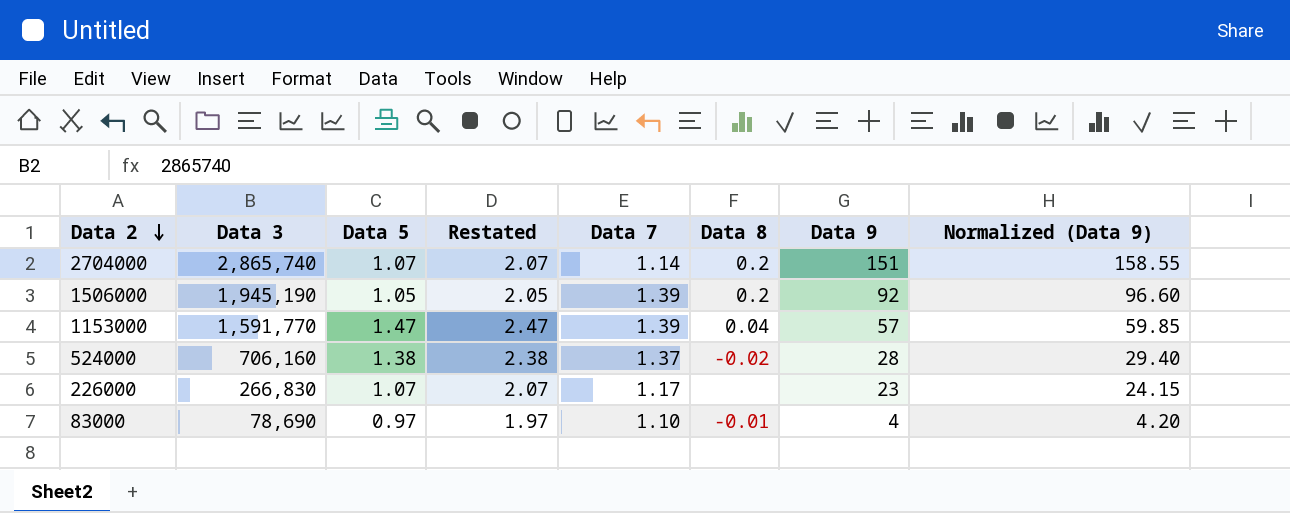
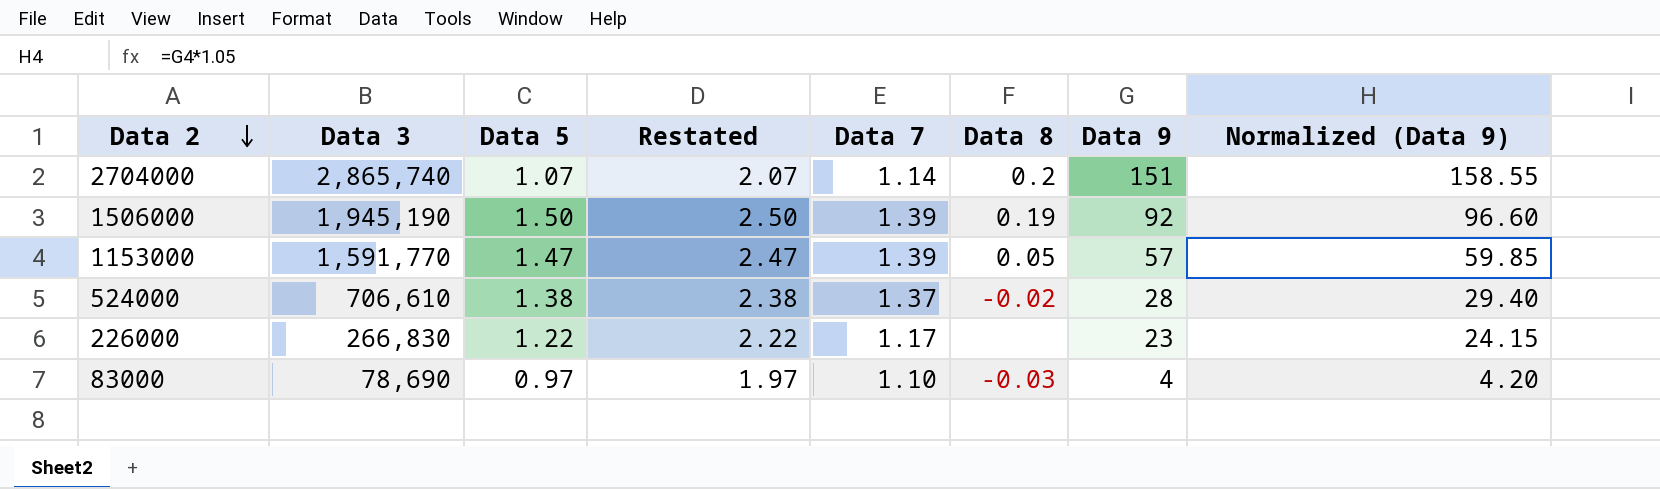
1506000 | Data 5: 1.05 -> 1.50
1506000 | Restated: 2.05 -> 2.50
1506000 | Data 8: 0.2 -> 0.19
1153000 | Data 8: 0.04 -> 0.05
524000 | Data 3: 706,160 -> 706,610
226000 | Data 5: 1.07 -> 1.22
226000 | Restated: 2.07 -> 2.22
83000 | Data 8: -0.01 -> -0.03

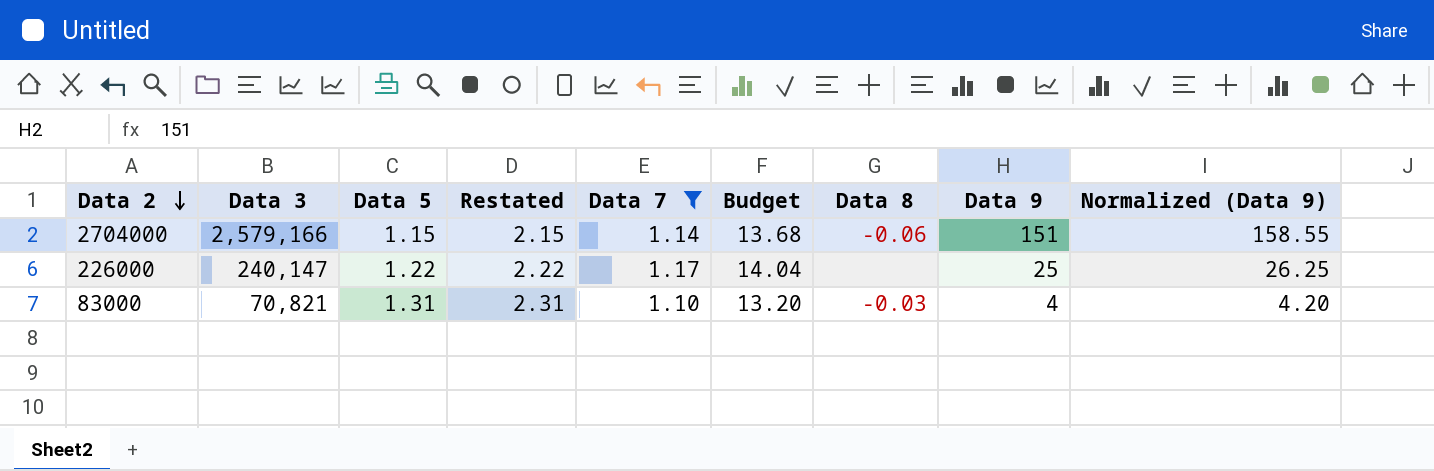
filter: none -> Data 7 <= 1.17
column Budget | formula: none -> [Data 7] * 12
2704000 | Data 3: 2,865,740 -> 2,579,166
2704000 | Data 5: 1.07 -> 1.15
2704000 | Restated: 2.07 -> 2.15
2704000 | Data 8: 0.2 -> -0.06
226000 | Data 3: 266,830 -> 240,147
226000 | Data 9: 23 -> 25
226000 | Normalized (Data 9): 24.15 -> 26.25
83000 | Data 3: 78,690 -> 70,821
83000 | Data 5: 0.97 -> 1.31
83000 | Restated: 1.97 -> 2.31

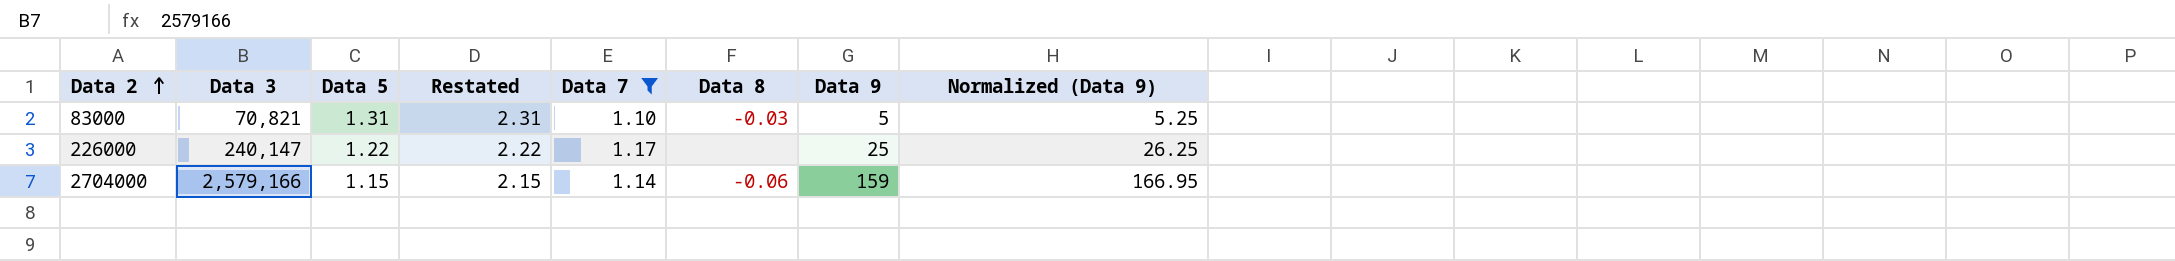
row order: Data 2 descending -> Data 2 ascending
column Budget | formula: [Data 7] * 12 -> none
83000 | Data 9: 4 -> 5
83000 | Normalized (Data 9): 4.20 -> 5.25
2704000 | Data 9: 151 -> 159
2704000 | Normalized (Data 9): 158.55 -> 166.95

